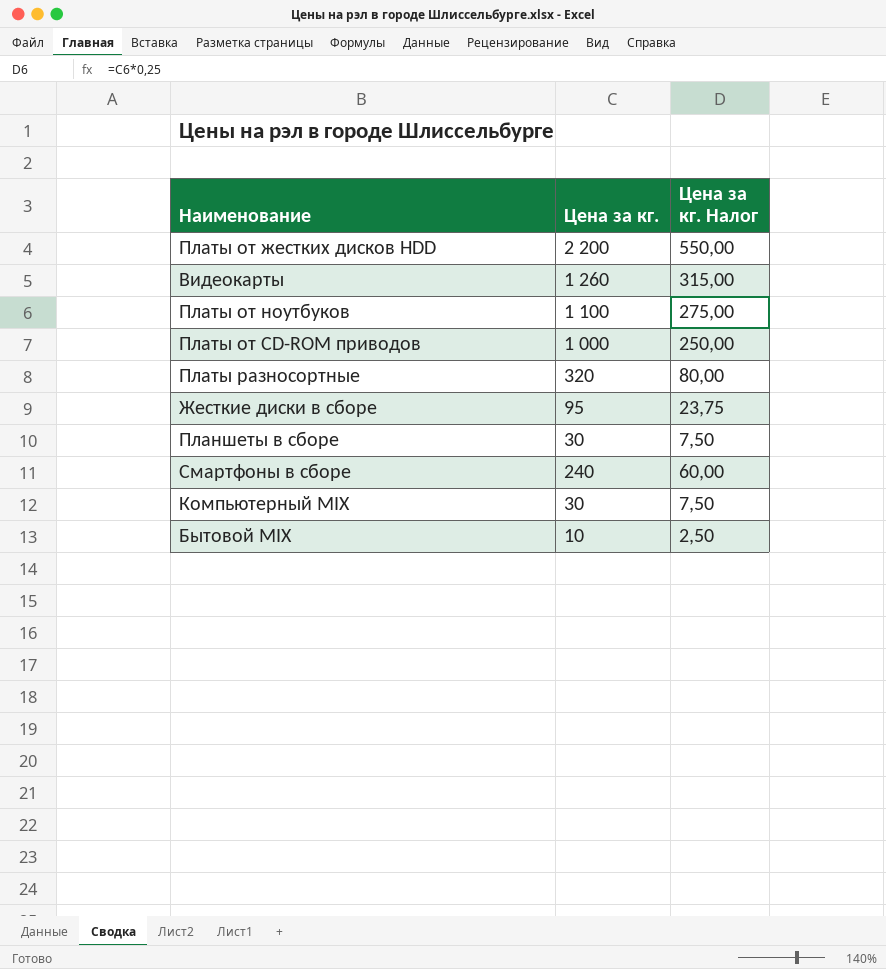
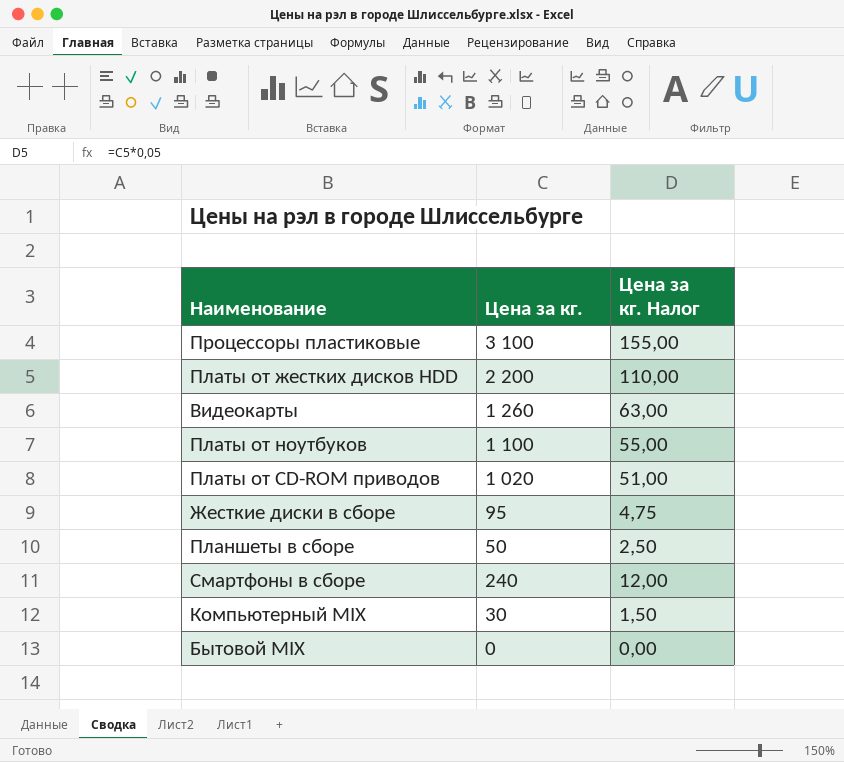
column Цена за кг. Налог | formula: [Цена за кг.] * 0,25 -> [Цена за кг.] * 0,05
row Платы разносортные: 320 | 80,00 -> none
row Процессоры пластиковые: none -> 3 100 | 155,00
Платы от CD-ROM приводов | Цена за кг.: 1 000 -> 1 020
Планшеты в сборе | Цена за кг.: 30 -> 50
Бытовой MIX | Цена за кг.: 10 -> 0

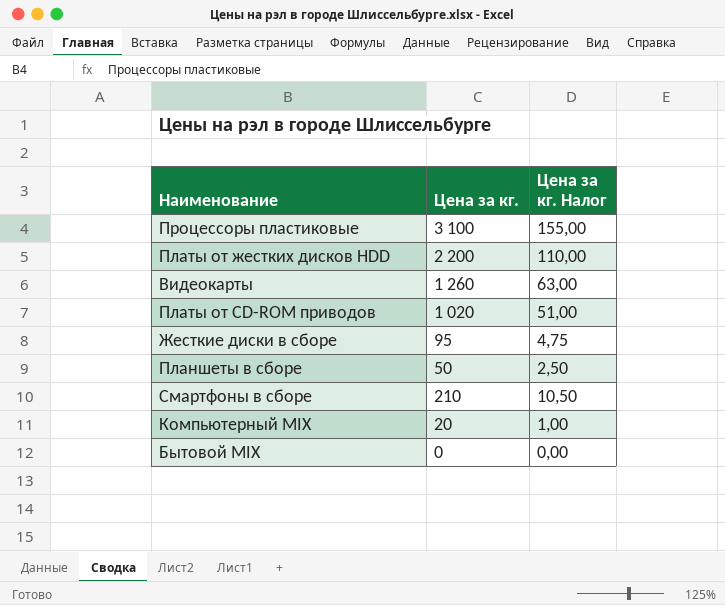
row Платы от ноутбуков: 1 100 | 55,00 -> none
Смартфоны в сборе | Цена за кг.: 240 -> 210
Смартфоны в сборе | Цена за кг. Налог: 12,00 -> 10,50
Компьютерный MIX | Цена за кг.: 30 -> 20
Компьютерный MIX | Цена за кг. Налог: 1,50 -> 1,00

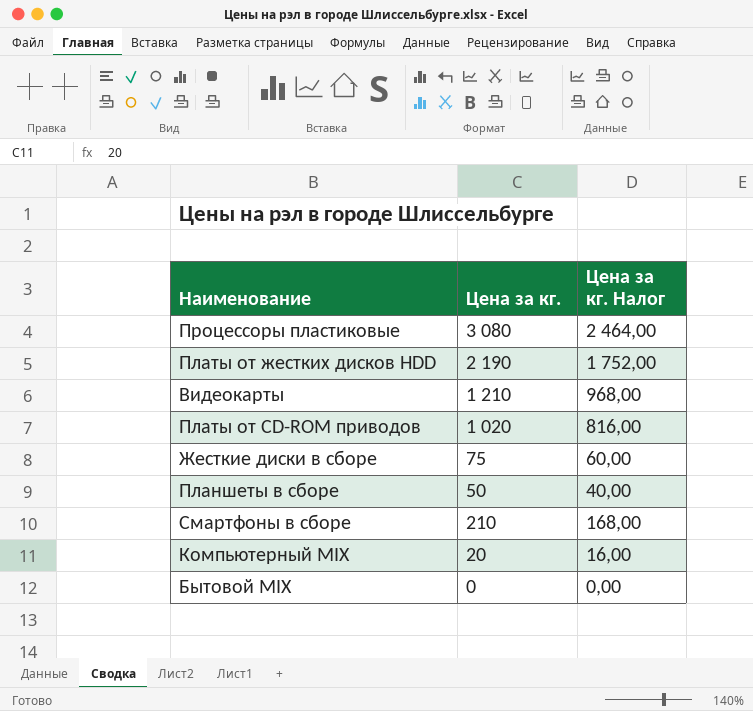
column Цена за кг. Налог | formula: [Цена за кг.] * 0,05 -> [Цена за кг.] * 0,8
Процессоры пластиковые | Цена за кг.: 3 100 -> 3 080
Платы от жестких дисков HDD | Цена за кг.: 2 200 -> 2 190
Видеокарты | Цена за кг.: 1 260 -> 1 210
Жесткие диски в сборе | Цена за кг.: 95 -> 75

